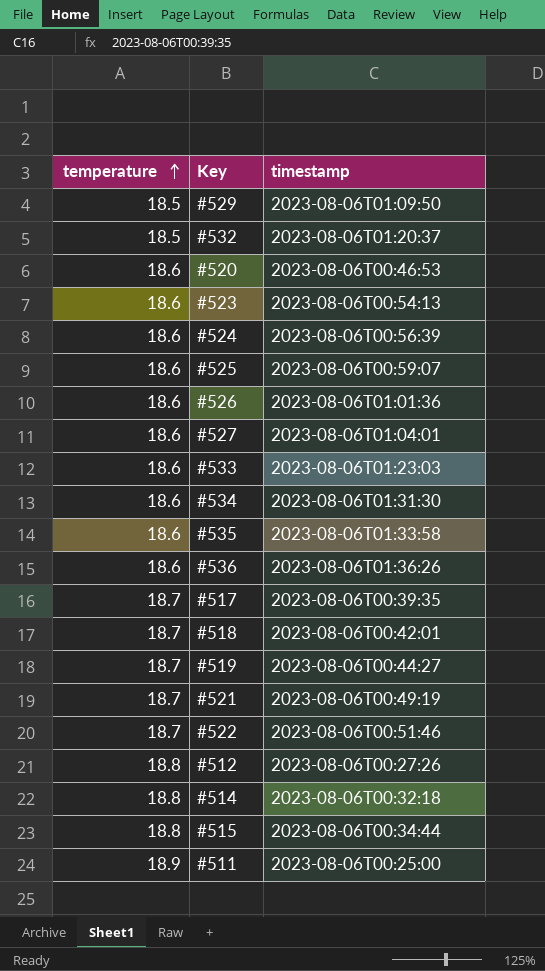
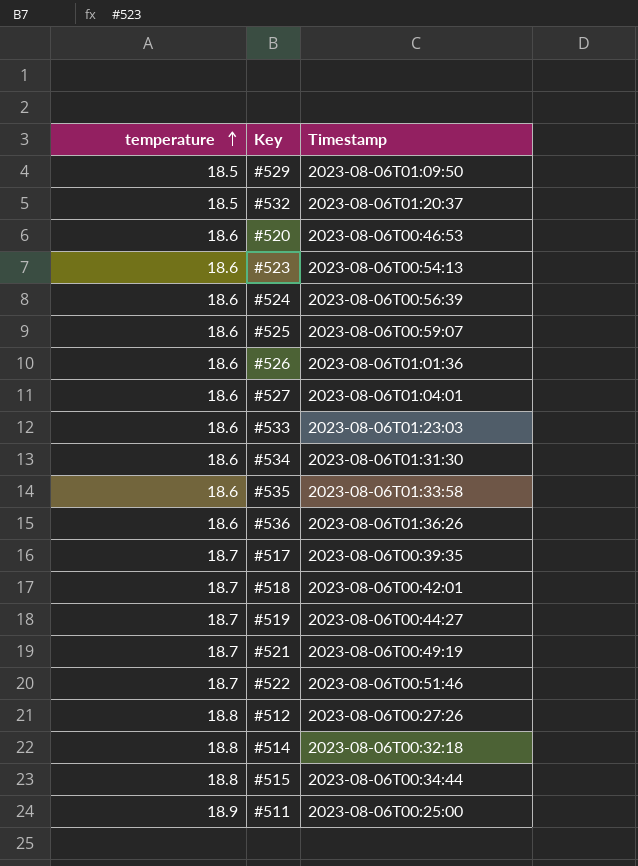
column name: timestamp -> Timestamp

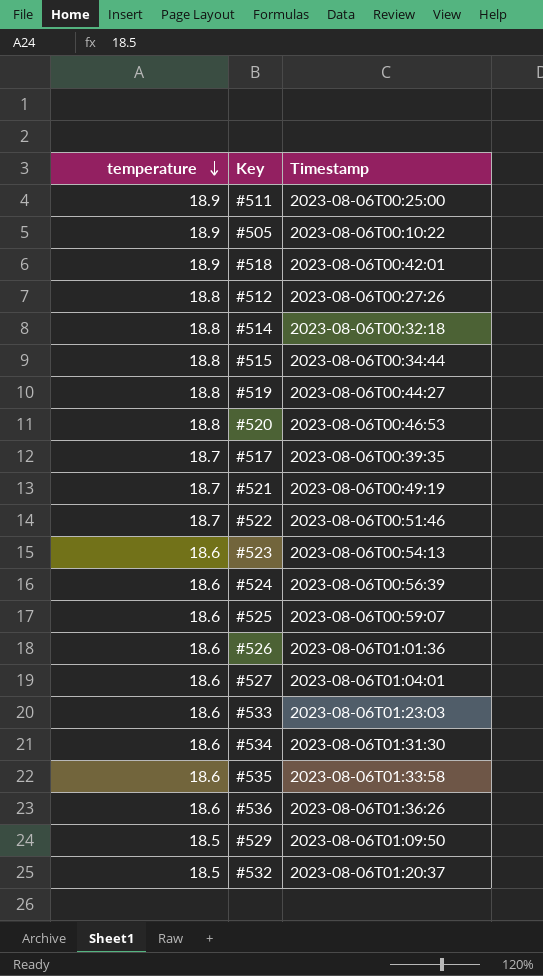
row order: temperature ascending -> temperature descending
row #505: none -> 18.9 | 2023-08-06T00:10:22
#518 | temperature: 18.7 -> 18.9
#519 | temperature: 18.7 -> 18.8
#520 | temperature: 18.6 -> 18.8

